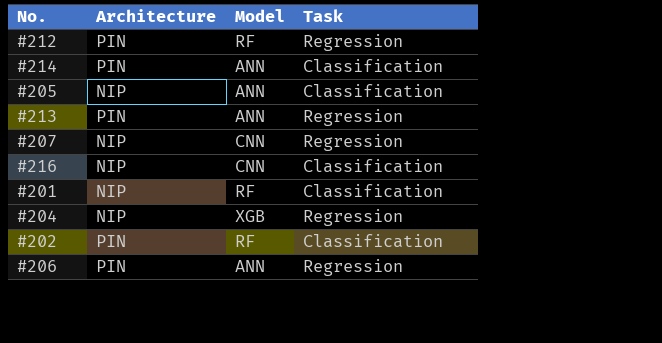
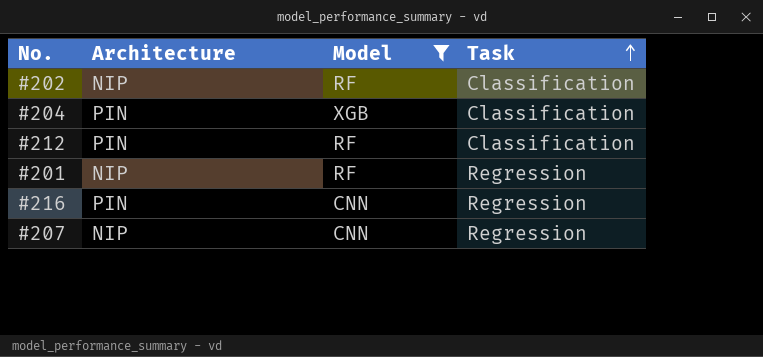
filter: none -> Model != ANN
row order: none -> Task ascending
#202 | Architecture: PIN -> NIP
#204 | Architecture: NIP -> PIN
#204 | Task: Regression -> Classification
#212 | Task: Regression -> Classification
#201 | Task: Classification -> Regression
#216 | Architecture: NIP -> PIN
#216 | Task: Classification -> Regression

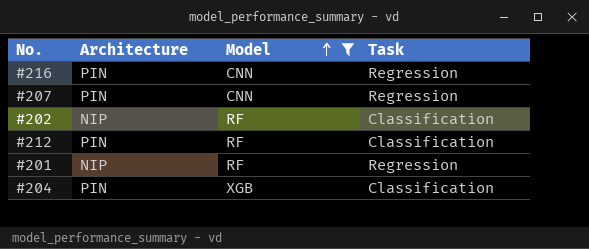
row order: Task ascending -> Model ascending
#207 | Architecture: NIP -> PIN

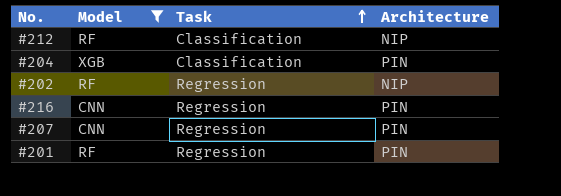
row order: Model ascending -> Task ascending
column Architecture | position: 2 -> 4
#212 | Architecture: PIN -> NIP
#202 | Task: Classification -> Regression
#201 | Architecture: NIP -> PIN

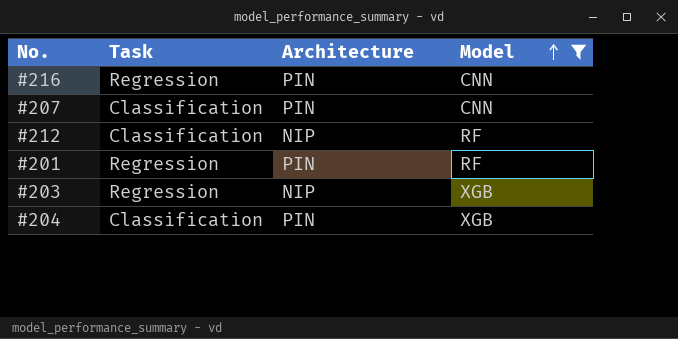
row order: Task ascending -> Model ascending
column Model | position: 2 -> 4
row #202: RF | Regression | NIP -> none
#207 | Task: Regression -> Classification
row #203: none -> Regression | NIP | XGB

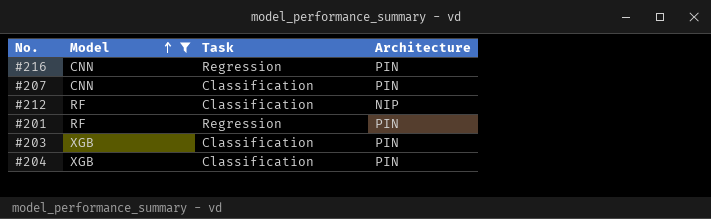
column Model | position: 4 -> 2
#203 | Task: Regression -> Classification
#203 | Architecture: NIP -> PIN

